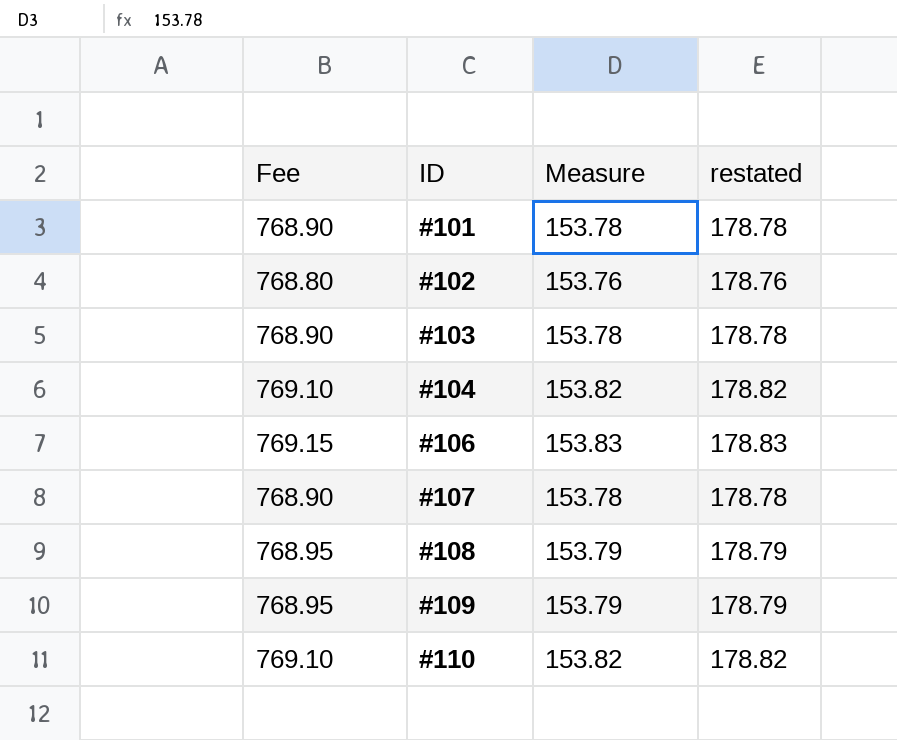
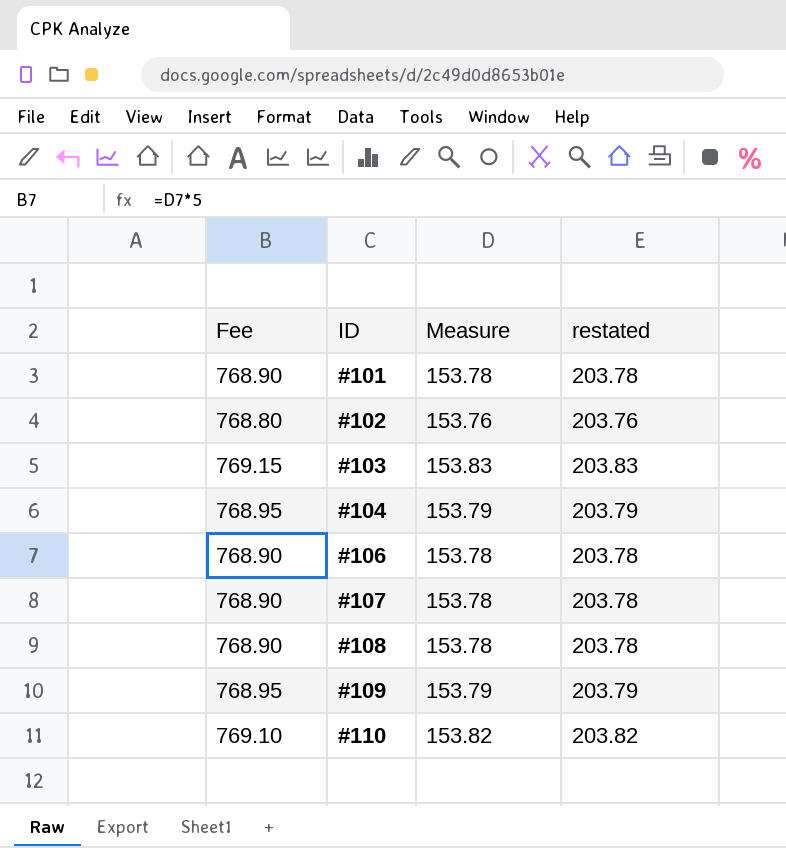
column restated | formula: [Measure] + 25 -> [Measure] + 50
#103 | Fee: 768.90 -> 769.15
#103 | Measure: 153.78 -> 153.83
#104 | Fee: 769.10 -> 768.95
#104 | Measure: 153.82 -> 153.79
#106 | Fee: 769.15 -> 768.90
#106 | Measure: 153.83 -> 153.78
#108 | Fee: 768.95 -> 768.90
#108 | Measure: 153.79 -> 153.78

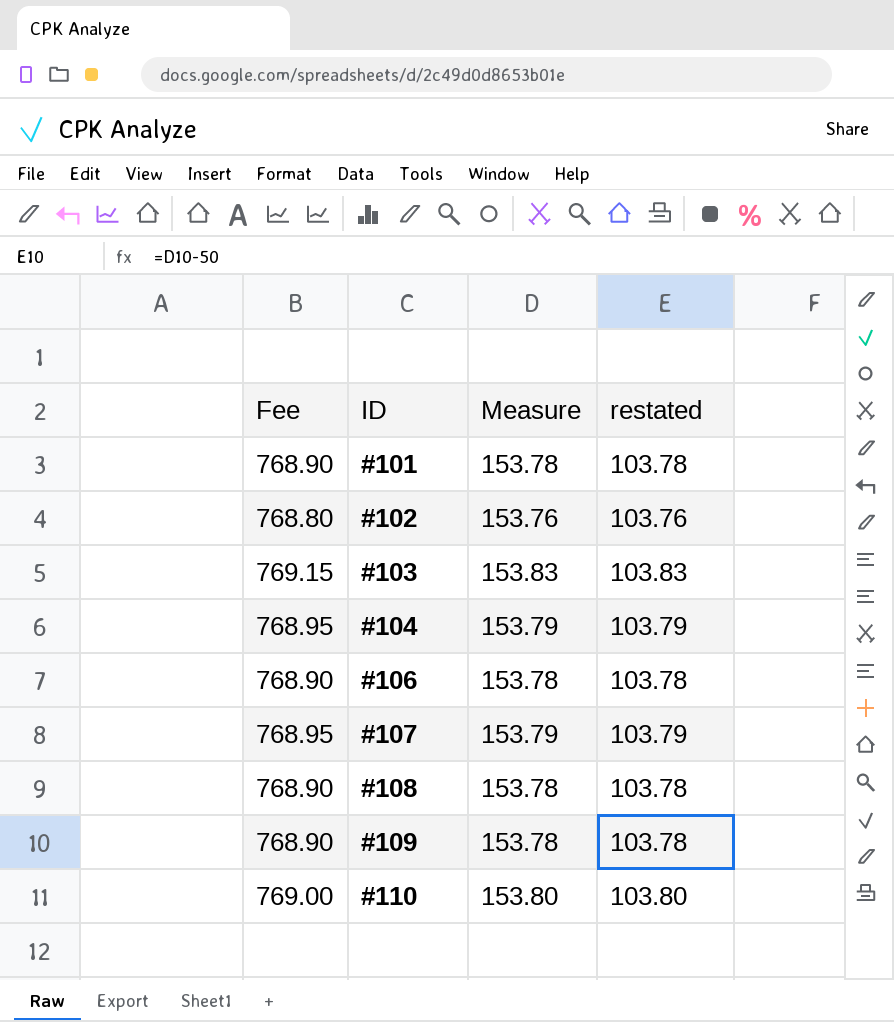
column restated | formula: [Measure] + 50 -> [Measure] - 50
#107 | Fee: 768.90 -> 768.95
#107 | Measure: 153.78 -> 153.79
#109 | Fee: 768.95 -> 768.90
#109 | Measure: 153.79 -> 153.78
#110 | Fee: 769.10 -> 769.00
#110 | Measure: 153.82 -> 153.80

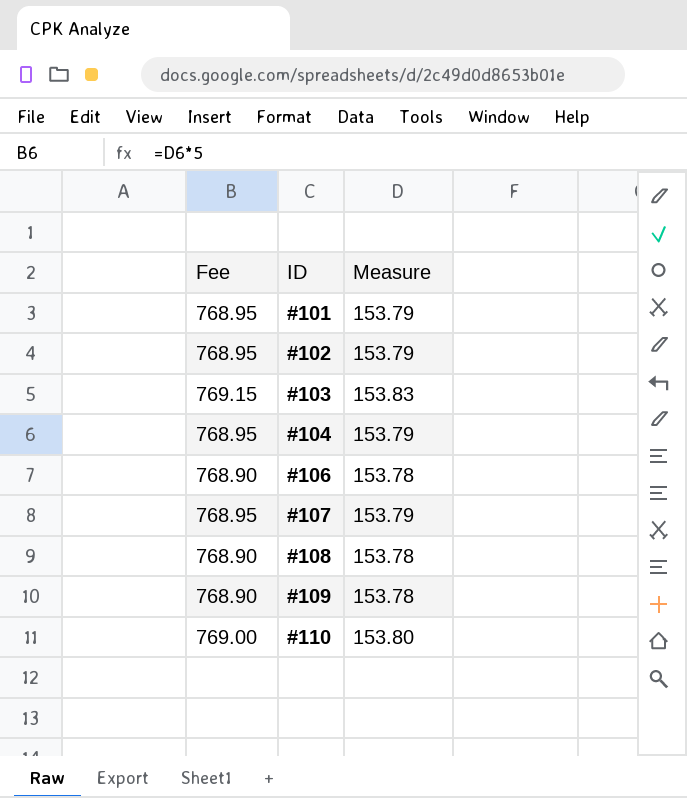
column restated | formula: [Measure] - 50 -> none
#101 | Fee: 768.90 -> 768.95
#101 | Measure: 153.78 -> 153.79
#102 | Fee: 768.80 -> 768.95
#102 | Measure: 153.76 -> 153.79

